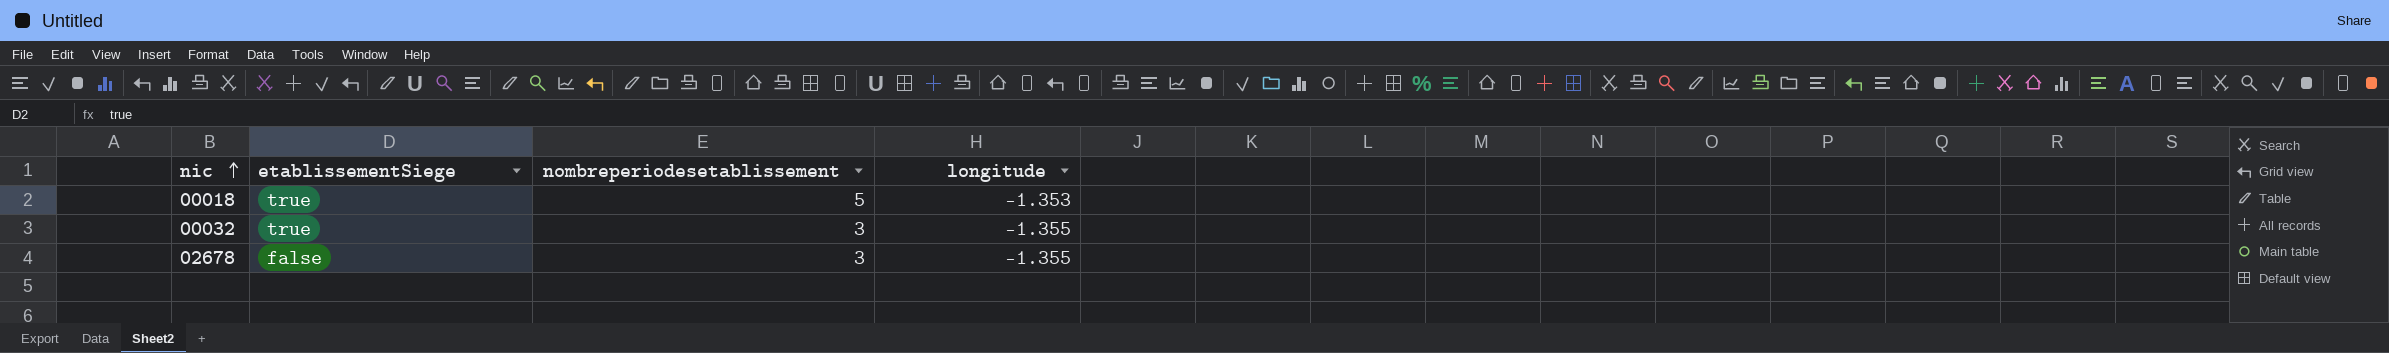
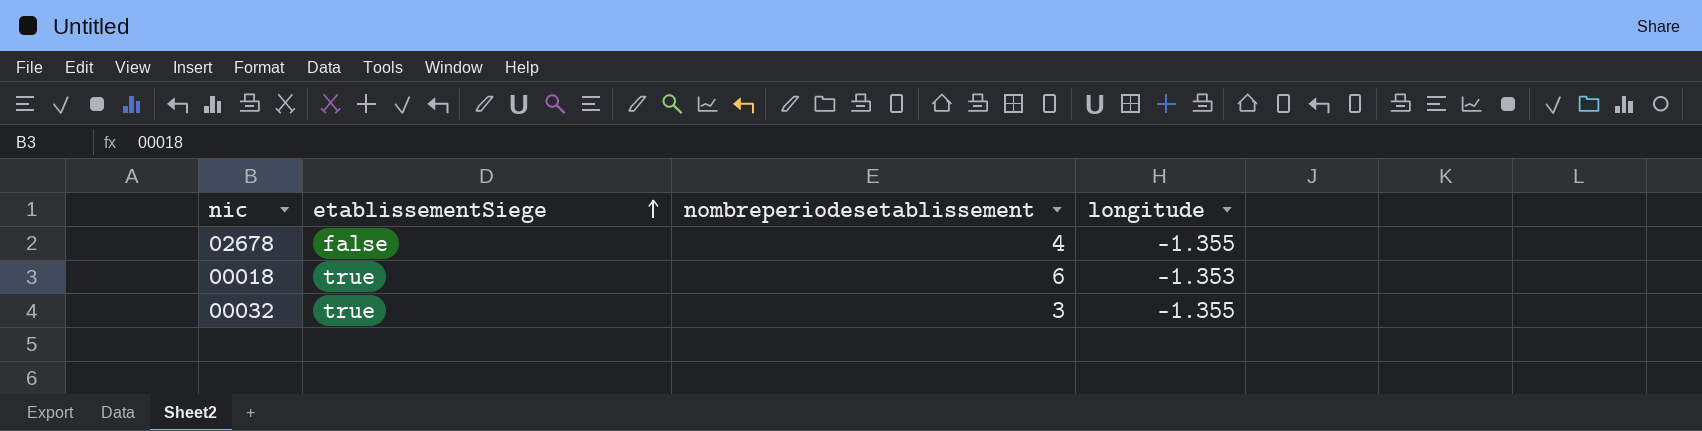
row order: nic ascending -> etablissementSiege ascending
02678 | nombreperiodesetablissement: 3 -> 4
00018 | nombreperiodesetablissement: 5 -> 6

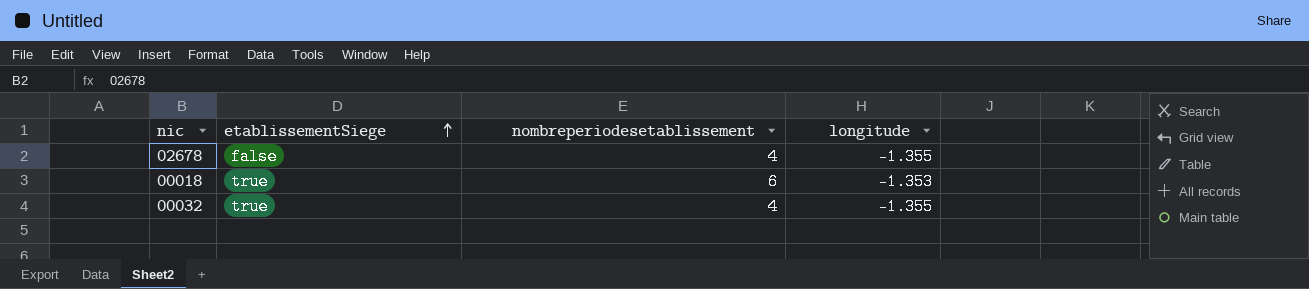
00032 | nombreperiodesetablissement: 3 -> 4

